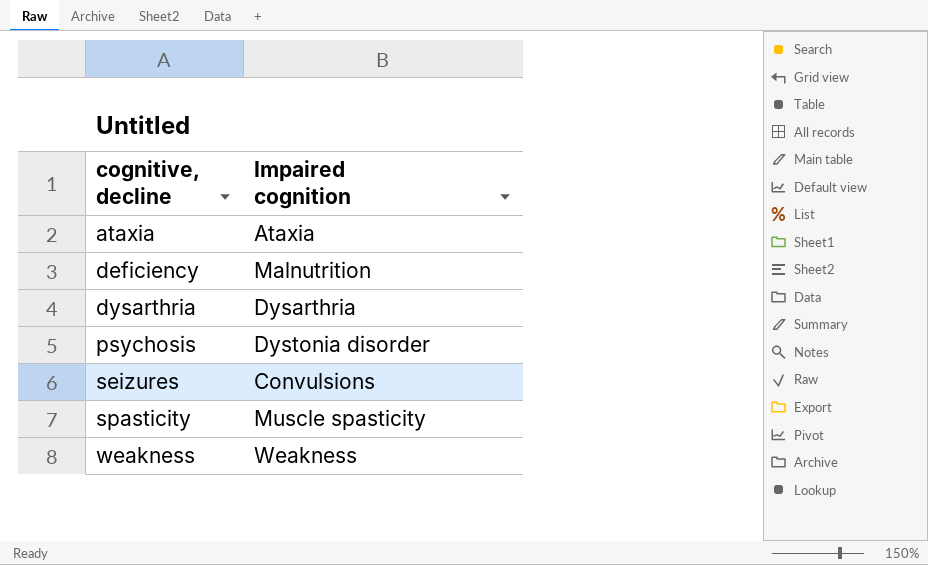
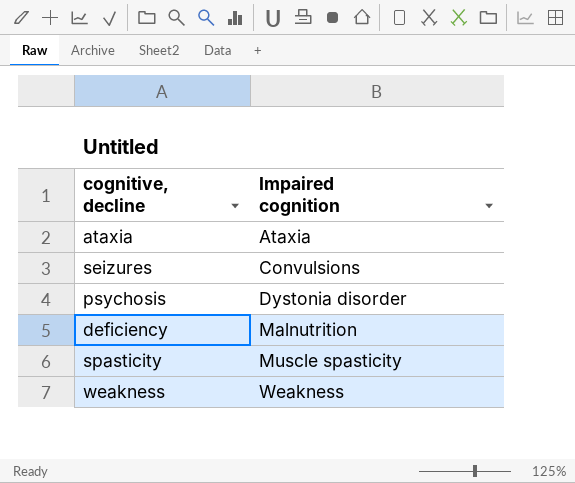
row order: cognitive, decline ascending -> Impaired cognition ascending
row dysarthria: Dysarthria -> none

